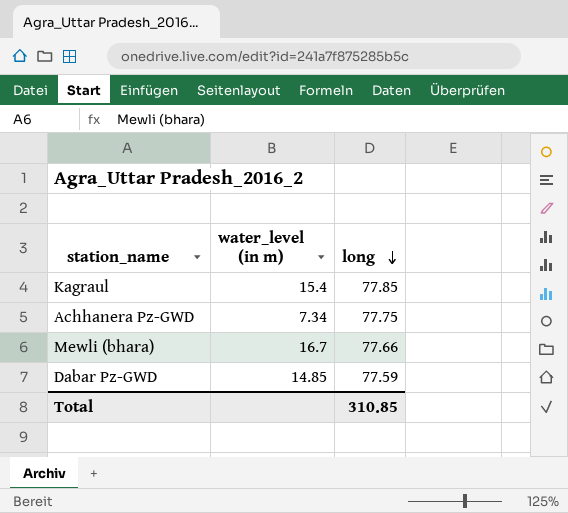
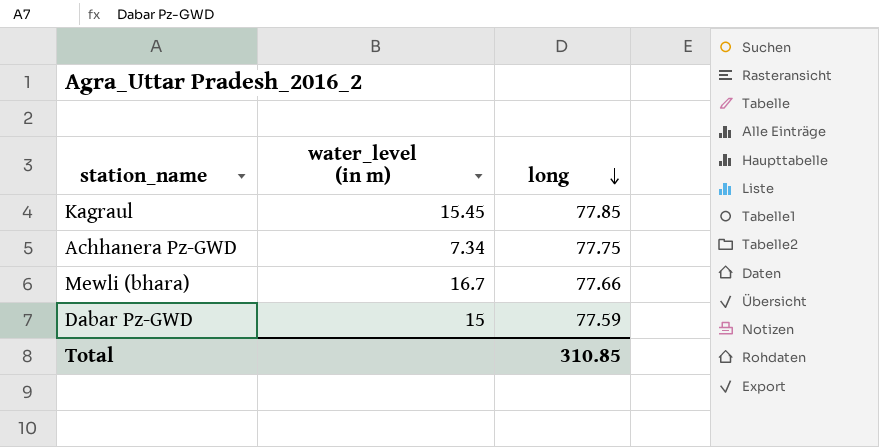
Kagraul | water_level (in m): 15.4 -> 15.45
Dabar Pz-GWD | water_level (in m): 14.85 -> 15

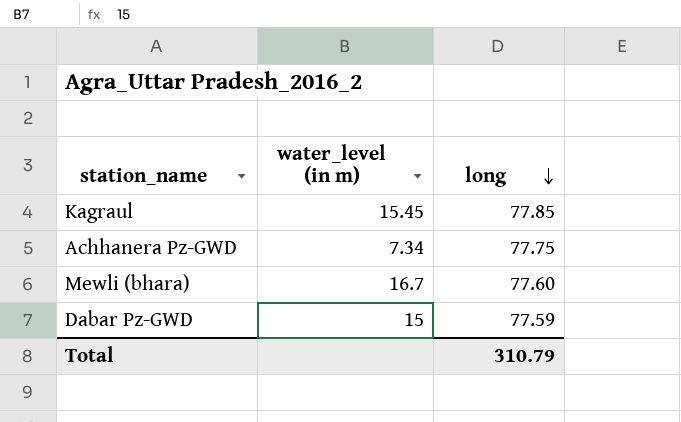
Mewli (bhara) | long: 77.66 -> 77.60
Total | long: 310.85 -> 310.79

